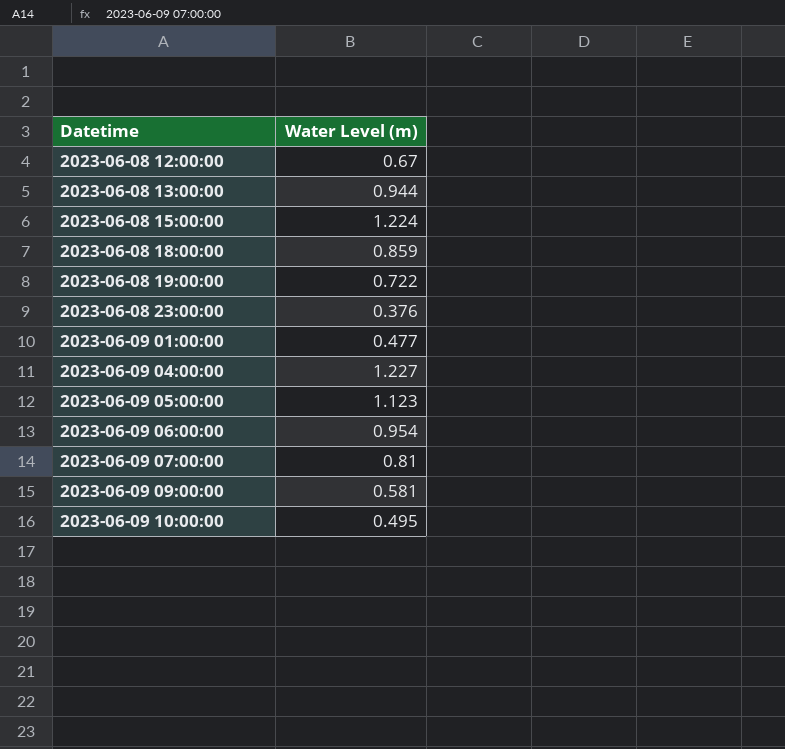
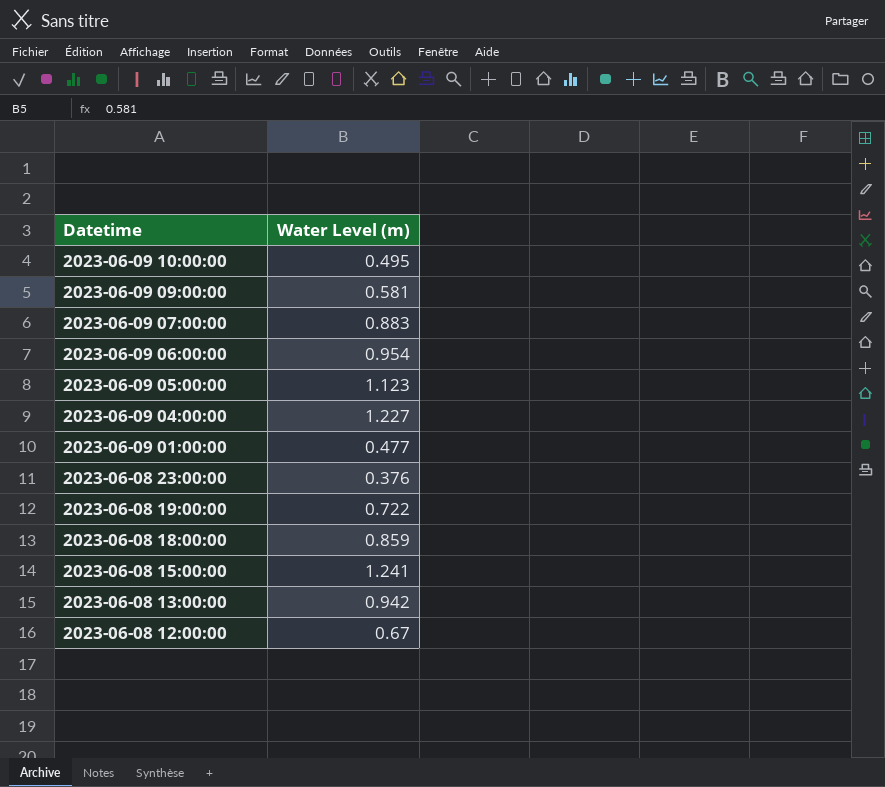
row order: Datetime ascending -> Datetime descending
2023-06-09 07:00:00 | Water Level (m): 0.81 -> 0.883
2023-06-08 15:00:00 | Water Level (m): 1.224 -> 1.241
2023-06-08 13:00:00 | Water Level (m): 0.944 -> 0.942

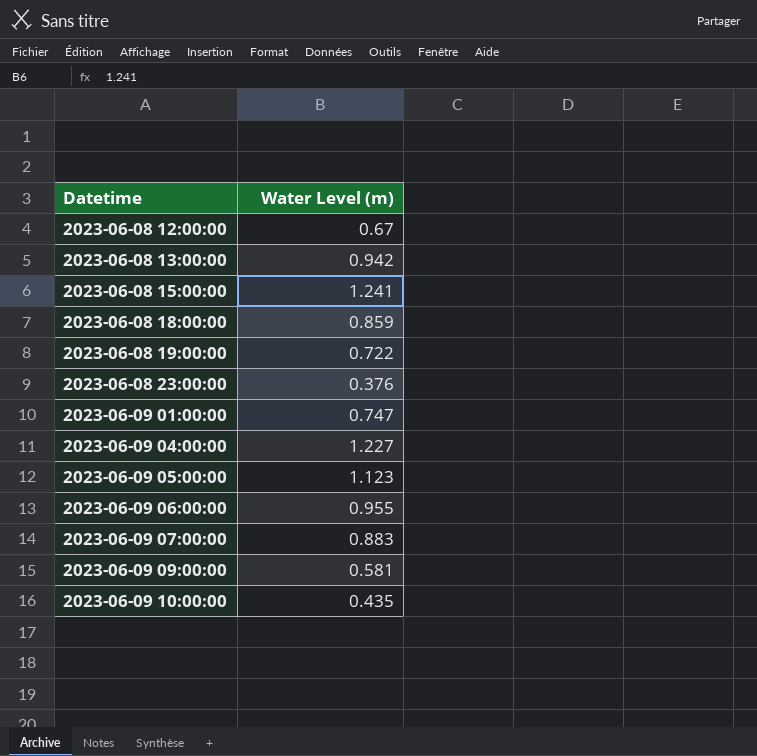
row order: Datetime descending -> Datetime ascending
2023-06-09 01:00:00 | Water Level (m): 0.477 -> 0.747
2023-06-09 06:00:00 | Water Level (m): 0.954 -> 0.955
2023-06-09 10:00:00 | Water Level (m): 0.495 -> 0.435

